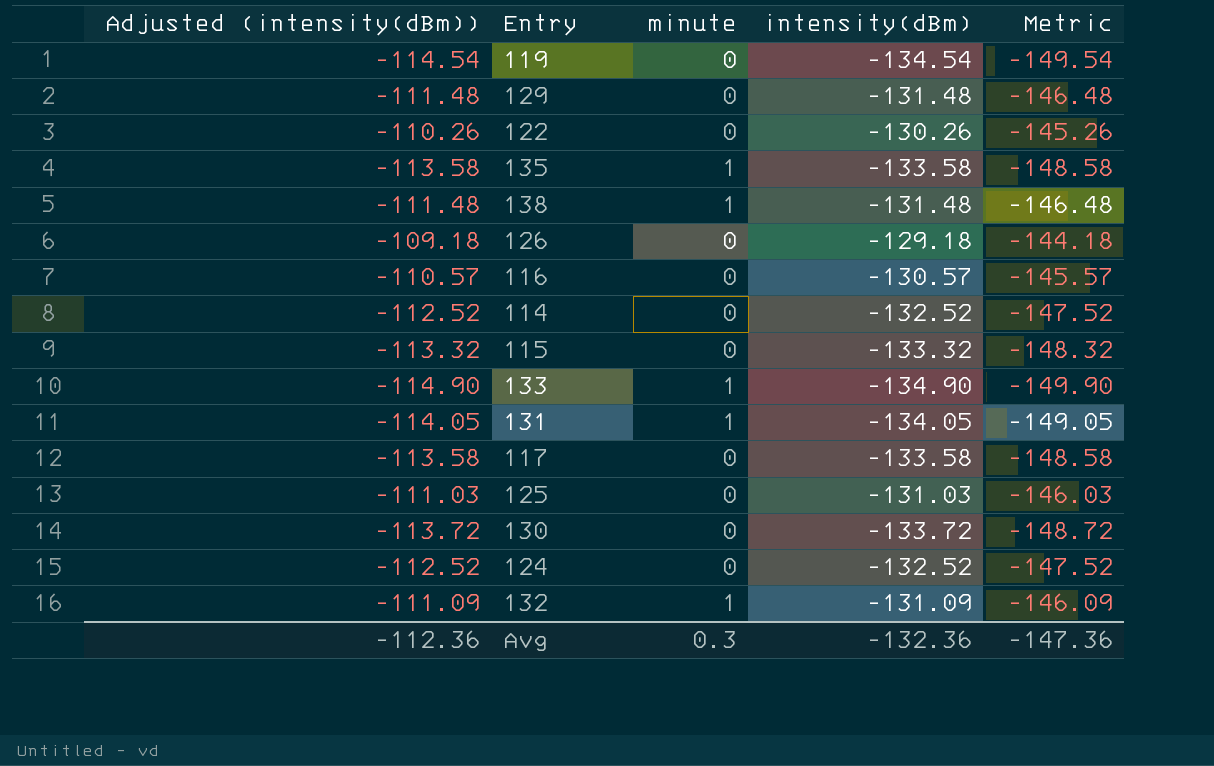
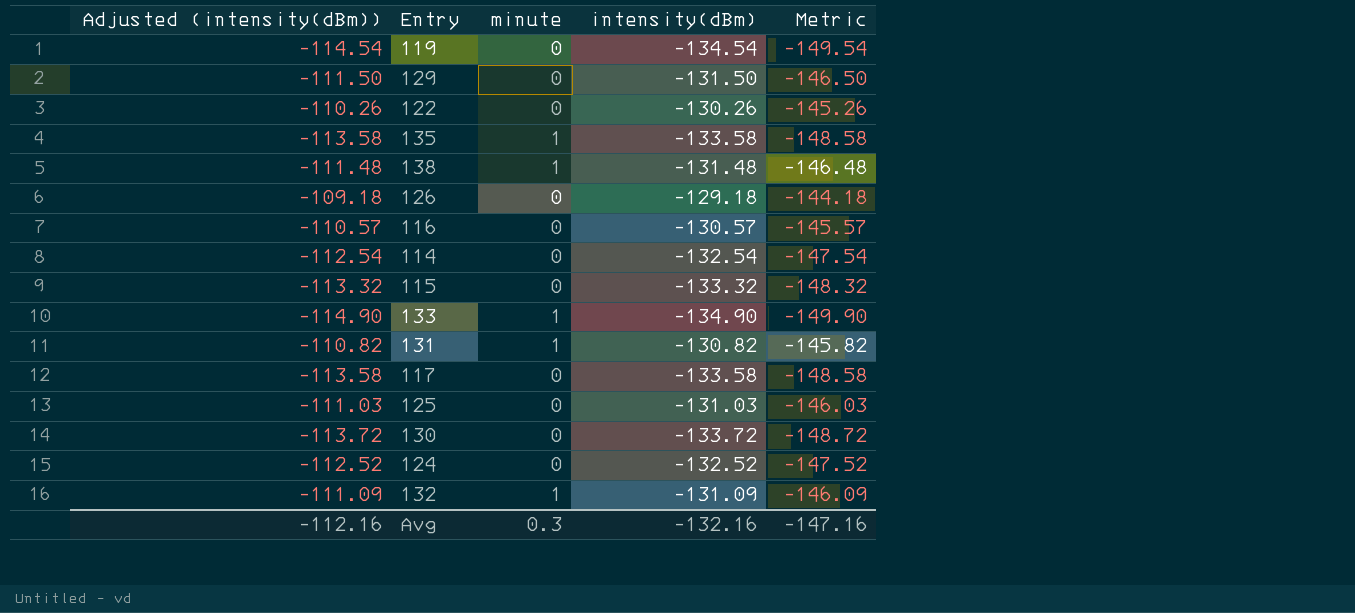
129 | Adjusted (intensity(dBm)): -111.48 -> -111.50
129 | intensity(dBm): -131.48 -> -131.50
129 | Metric: -146.48 -> -146.50
114 | Adjusted (intensity(dBm)): -112.52 -> -112.54
114 | intensity(dBm): -132.52 -> -132.54
114 | Metric: -147.52 -> -147.54
131 | Adjusted (intensity(dBm)): -114.05 -> -110.82
131 | intensity(dBm): -134.05 -> -130.82
131 | Metric: -149.05 -> -145.82
Avg | Adjusted (intensity(dBm)): -112.36 -> -112.16
Avg | intensity(dBm): -132.36 -> -132.16
Avg | Metric: -147.36 -> -147.16

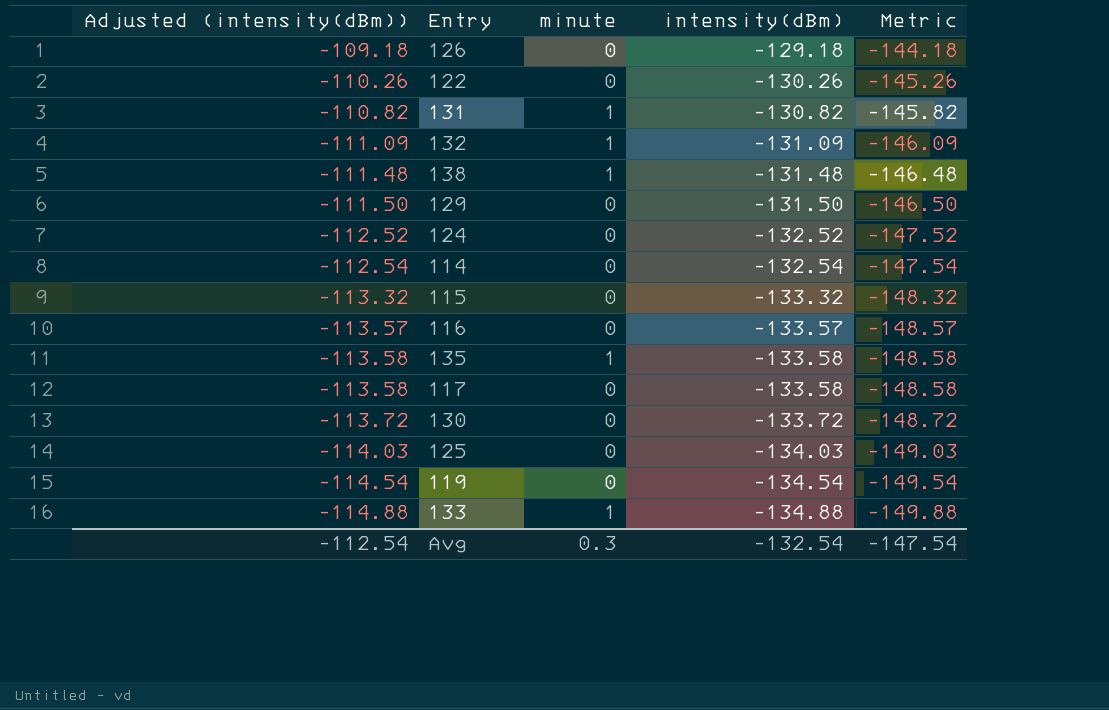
row order: none -> Adjusted (intensity(dBm)) descending
116 | Adjusted (intensity(dBm)): -110.57 -> -113.57
116 | intensity(dBm): -130.57 -> -133.57
116 | Metric: -145.57 -> -148.57
125 | Adjusted (intensity(dBm)): -111.03 -> -114.03
125 | intensity(dBm): -131.03 -> -134.03
125 | Metric: -146.03 -> -149.03
133 | Adjusted (intensity(dBm)): -114.90 -> -114.88
133 | intensity(dBm): -134.90 -> -134.88
133 | Metric: -149.90 -> -149.88
Avg | Adjusted (intensity(dBm)): -112.16 -> -112.54
Avg | intensity(dBm): -132.16 -> -132.54
Avg | Metric: -147.16 -> -147.54

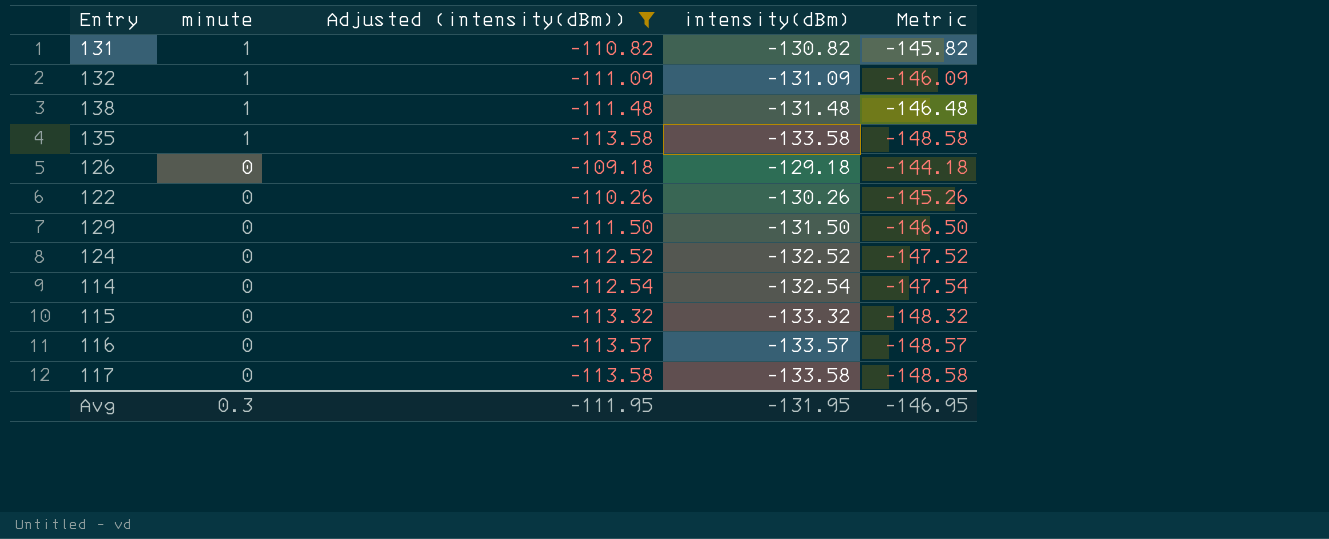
filter: none -> Adjusted (intensity(dBm)) >= -113.58
row order: Adjusted (intensity(dBm)) descending -> minute descending
column Adjusted (intensity(dBm)) | position: 1 -> 3
Avg | Adjusted (intensity(dBm)): -112.54 -> -111.95
Avg | intensity(dBm): -132.54 -> -131.95
Avg | Metric: -147.54 -> -146.95

